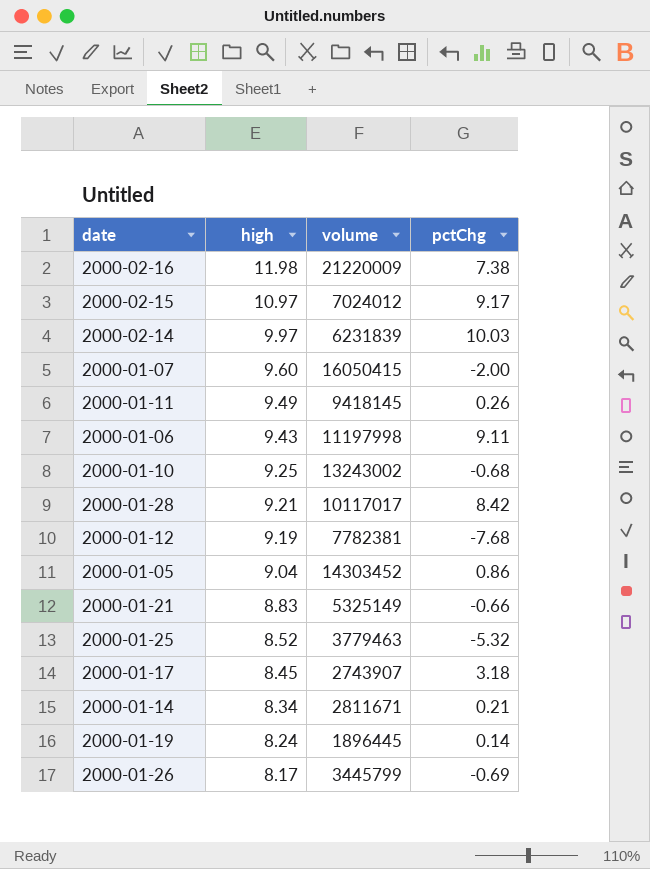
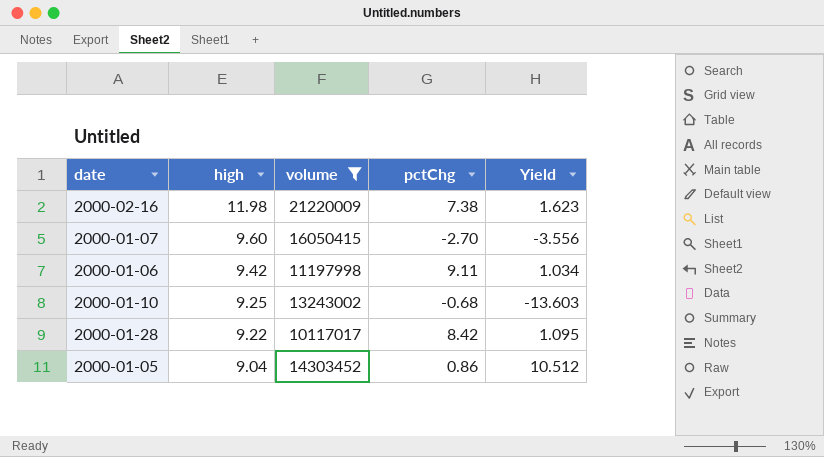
filter: none -> volume >= 10117017
column Yield | formula: none -> [high] / [pctChg]
2000-01-07 | pctChg: -2.00 -> -2.70
2000-01-06 | high: 9.43 -> 9.42
2000-01-28 | high: 9.21 -> 9.22

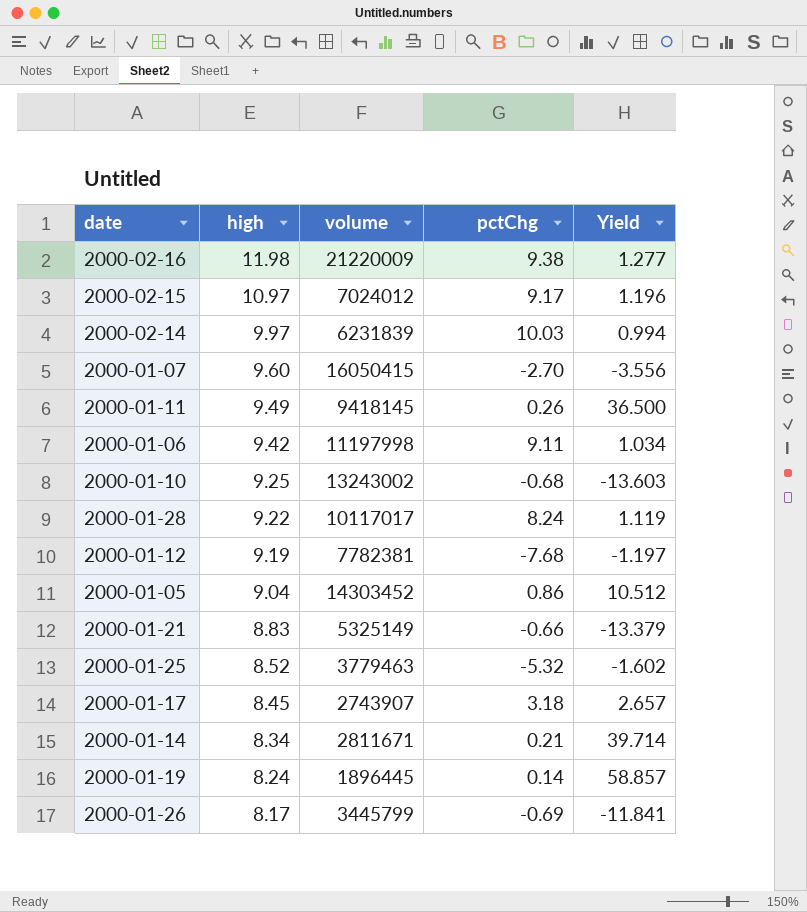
filter: volume >= 10117017 -> none
2000-02-16 | pctChg: 7.38 -> 9.38
2000-02-16 | Yield: 1.623 -> 1.277
2000-01-28 | pctChg: 8.42 -> 8.24
2000-01-28 | Yield: 1.095 -> 1.119

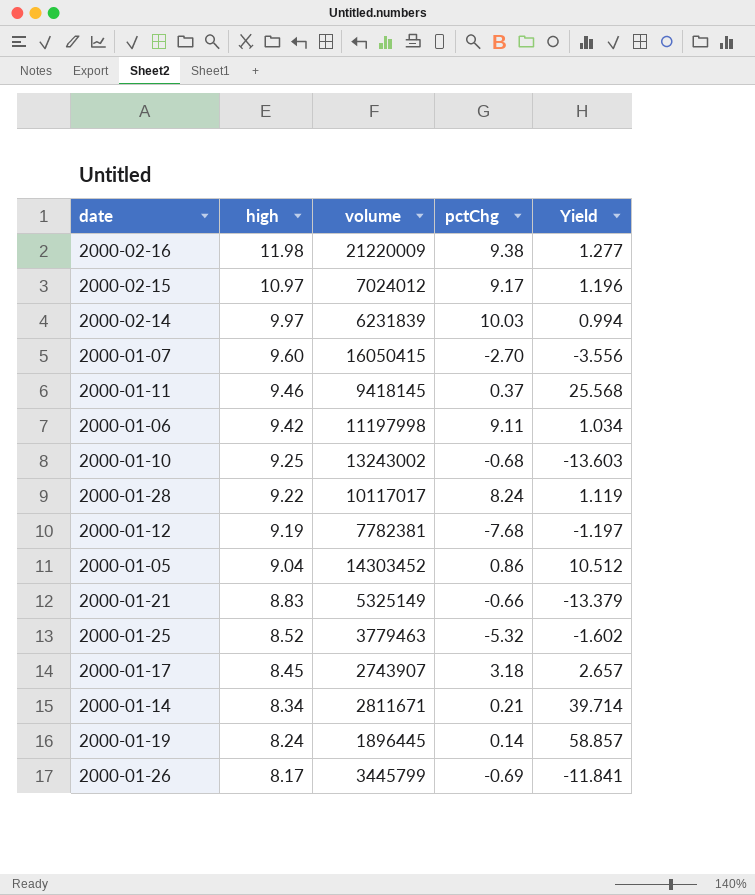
2000-01-11 | high: 9.49 -> 9.46
2000-01-11 | pctChg: 0.26 -> 0.37
2000-01-11 | Yield: 36.500 -> 25.568

